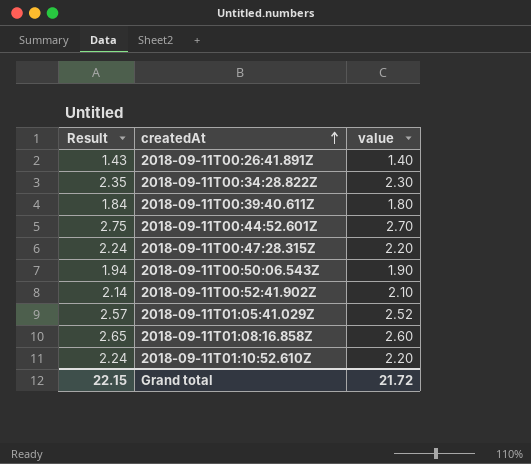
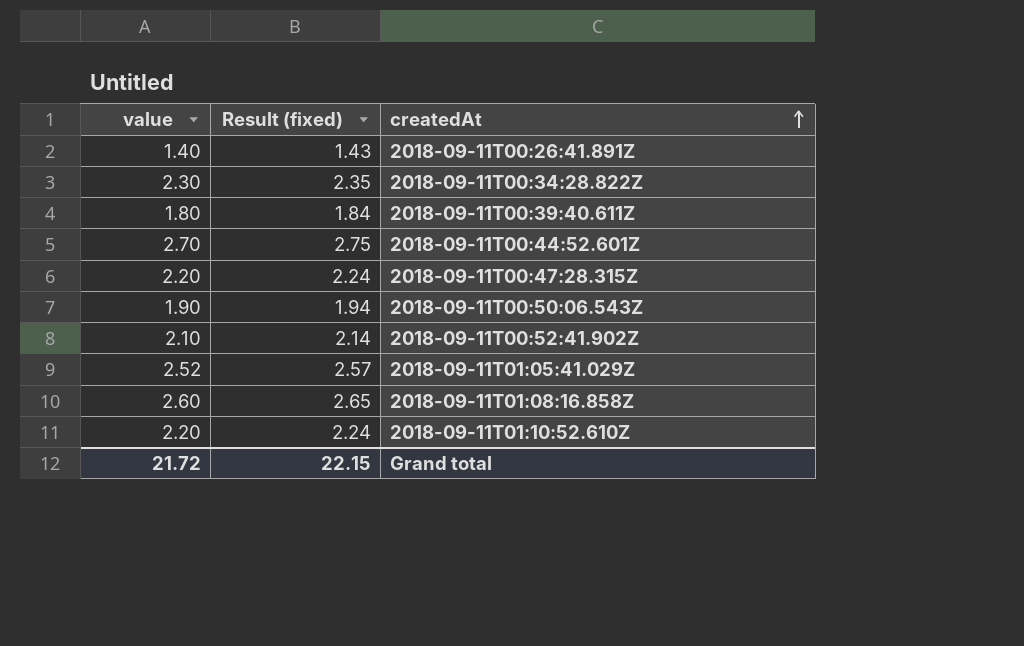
column value | position: 3 -> 1
column name: Result -> Result (fixed)

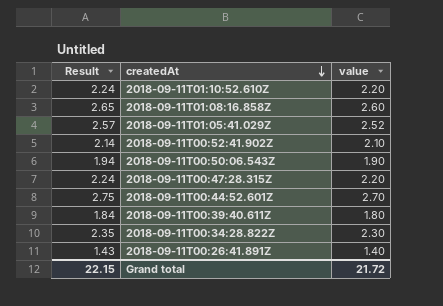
row order: createdAt ascending -> createdAt descending
column name: Result (fixed) -> Result
column value | position: 1 -> 3

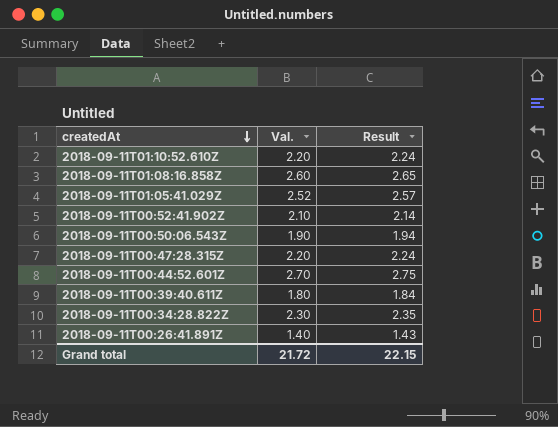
column name: value -> Val.
column Result | position: 1 -> 3

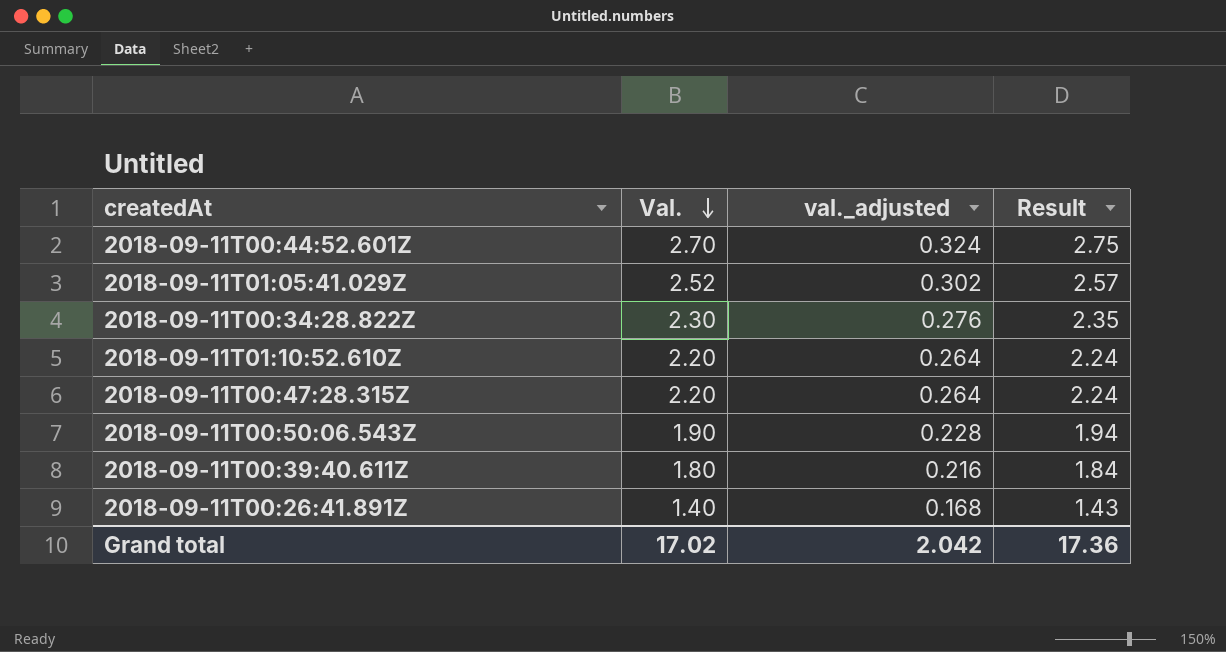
row order: createdAt descending -> Val. descending
column val._adjusted | formula: none -> [Val.] * 0.12
row 2018-09-11T01:08:16.858Z: 2.60 | 2.65 -> none
row 2018-09-11T00:52:41.902Z: 2.10 | 2.14 -> none
Grand total | Val.: 21.72 -> 17.02
Grand total | Result: 22.15 -> 17.36

